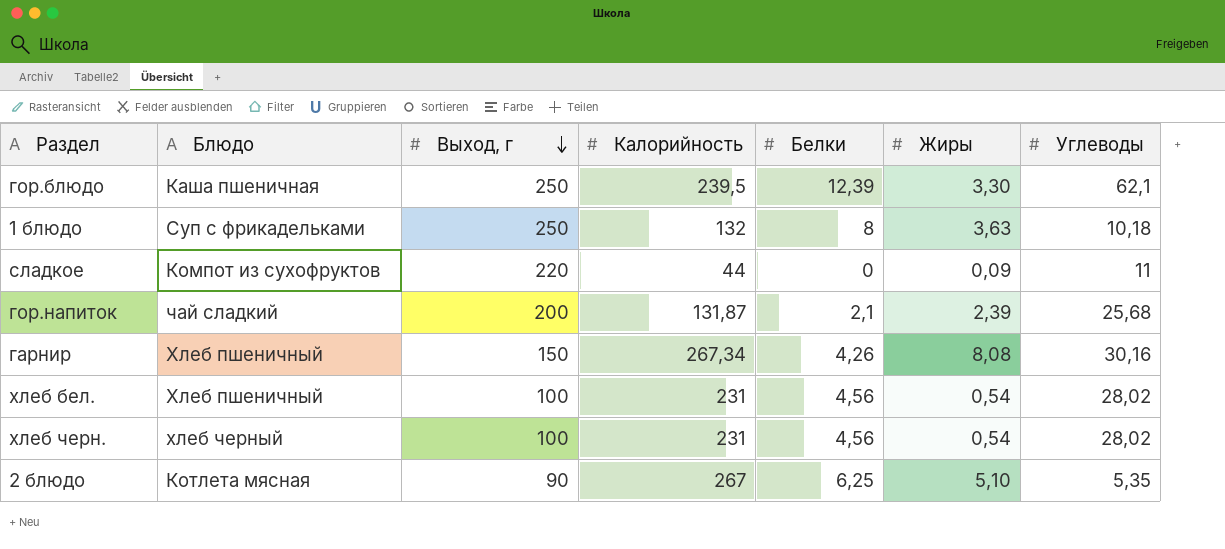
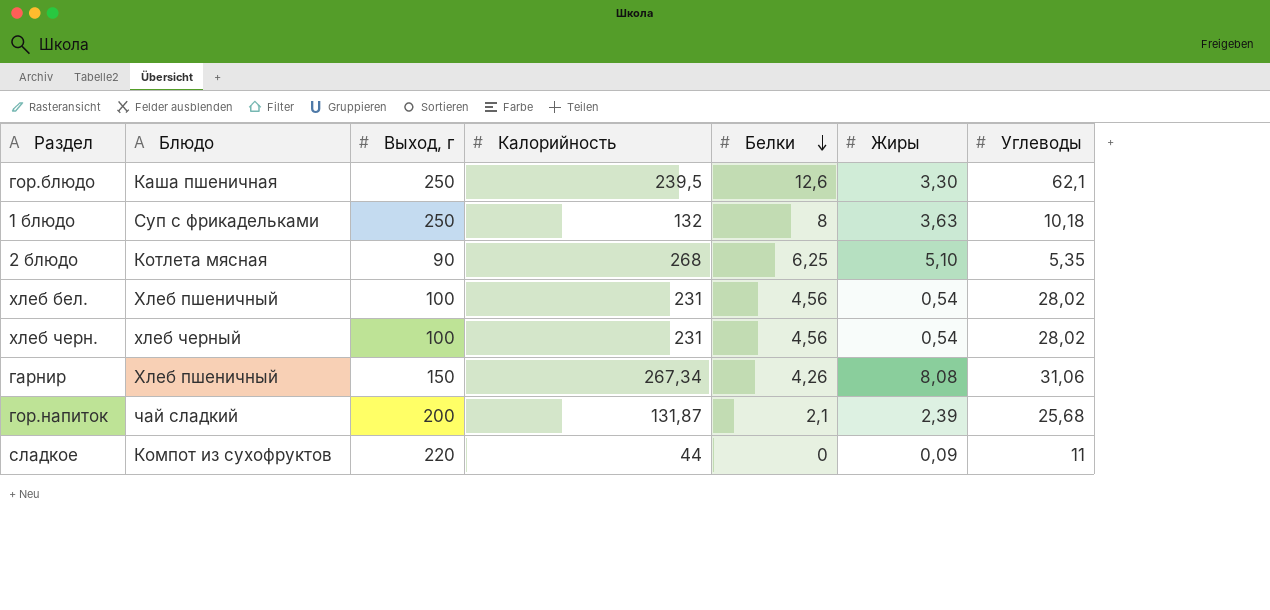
row order: Выход, г descending -> Белки descending
гор.блюдо | Белки: 12,39 -> 12,6
2 блюдо | Калорийность: 267 -> 268
гарнир | Углеводы: 30,16 -> 31,06

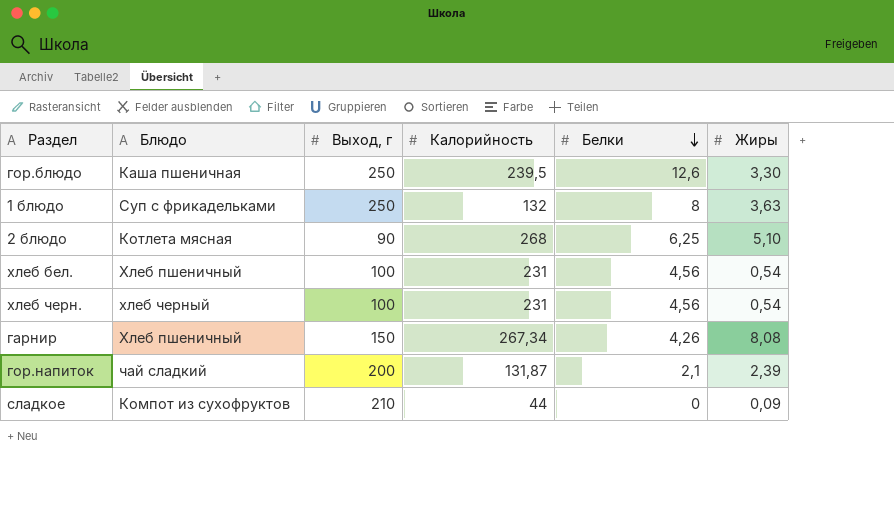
column Углеводы | position: 7 -> none
сладкое | Выход, г: 220 -> 210

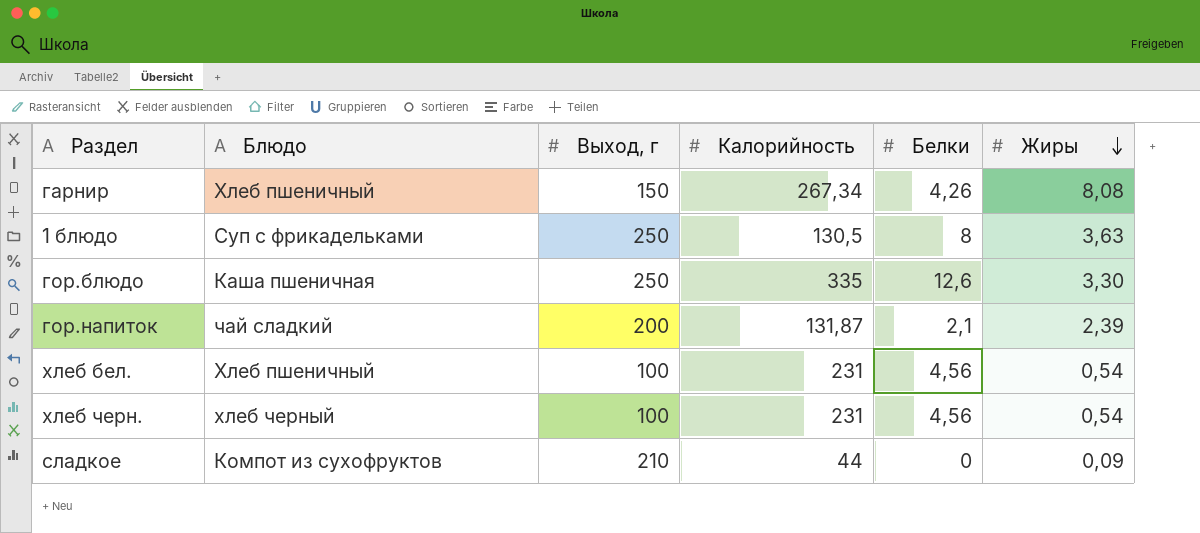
row order: Белки descending -> Жиры descending
row 2 блюдо: Котлета мясная | 90 | 268 | 6,25 | 5,10 -> none
1 блюдо | Калорийность: 132 -> 130,5
гор.блюдо | Калорийность: 239,5 -> 335

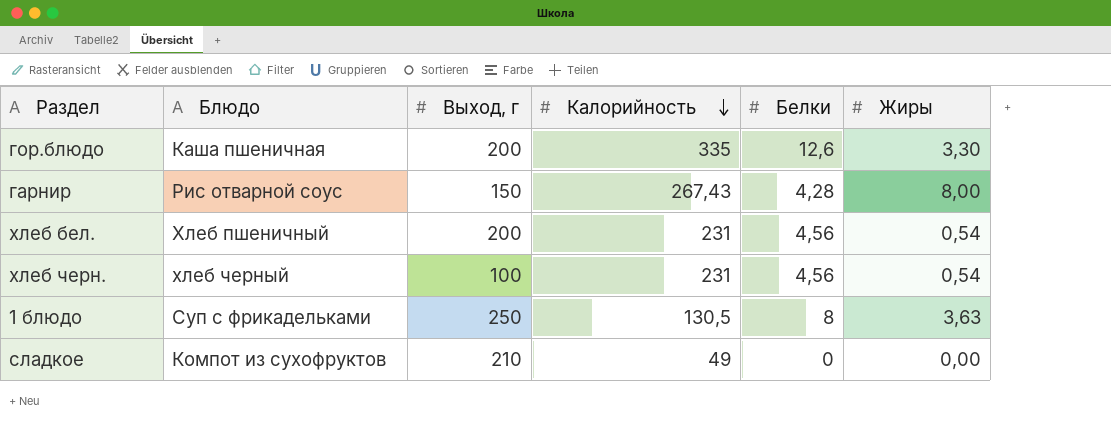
row order: Жиры descending -> Калорийность descending
row гор.напиток: чай сладкий | 200 | 131,87 | 2,1 | 2,39 -> none
гор.блюдо | Выход, г: 250 -> 200
гарнир | Блюдо: Хлеб пшеничный -> Рис отварной соус
гарнир | Калорийность: 267,34 -> 267,43
гарнир | Белки: 4,26 -> 4,28
гарнир | Жиры: 8,08 -> 8,00
хлеб бел. | Выход, г: 100 -> 200
сладкое | Калорийность: 44 -> 49
сладкое | Жиры: 0,09 -> 0,00

